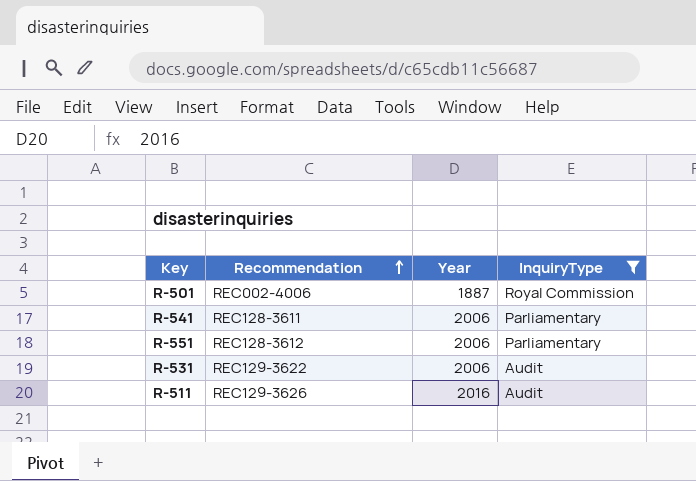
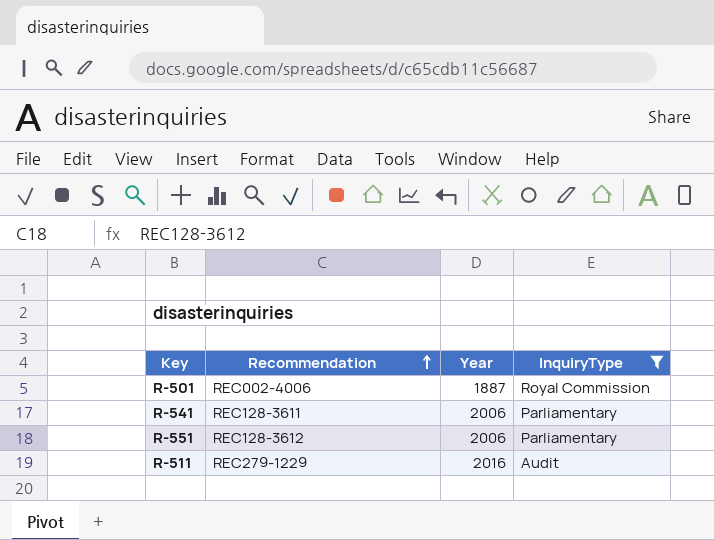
row R-531: REC129-3622 | 2006 | Audit -> none
R-511 | Recommendation: REC129-3626 -> REC279-1229

